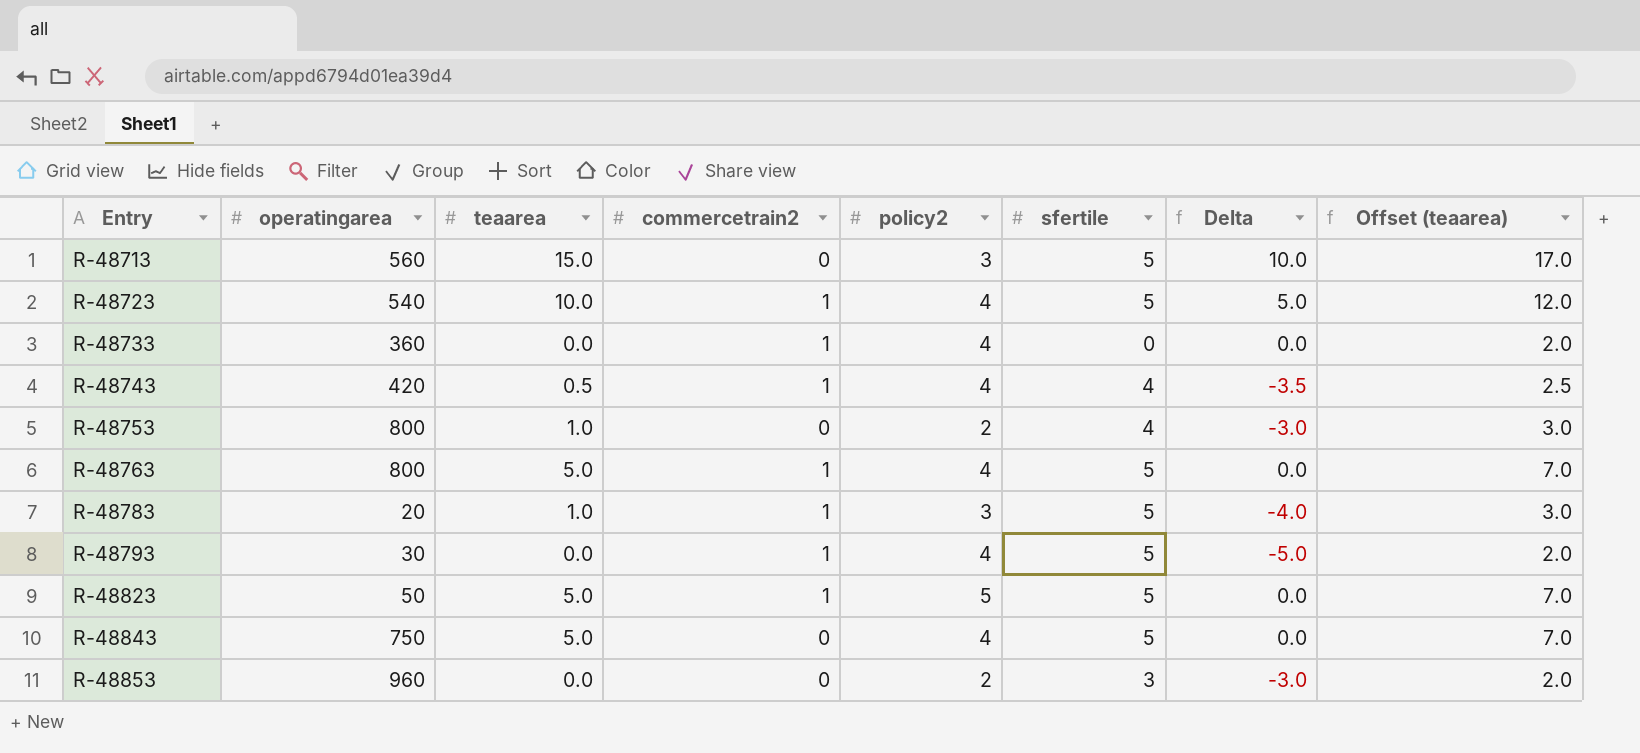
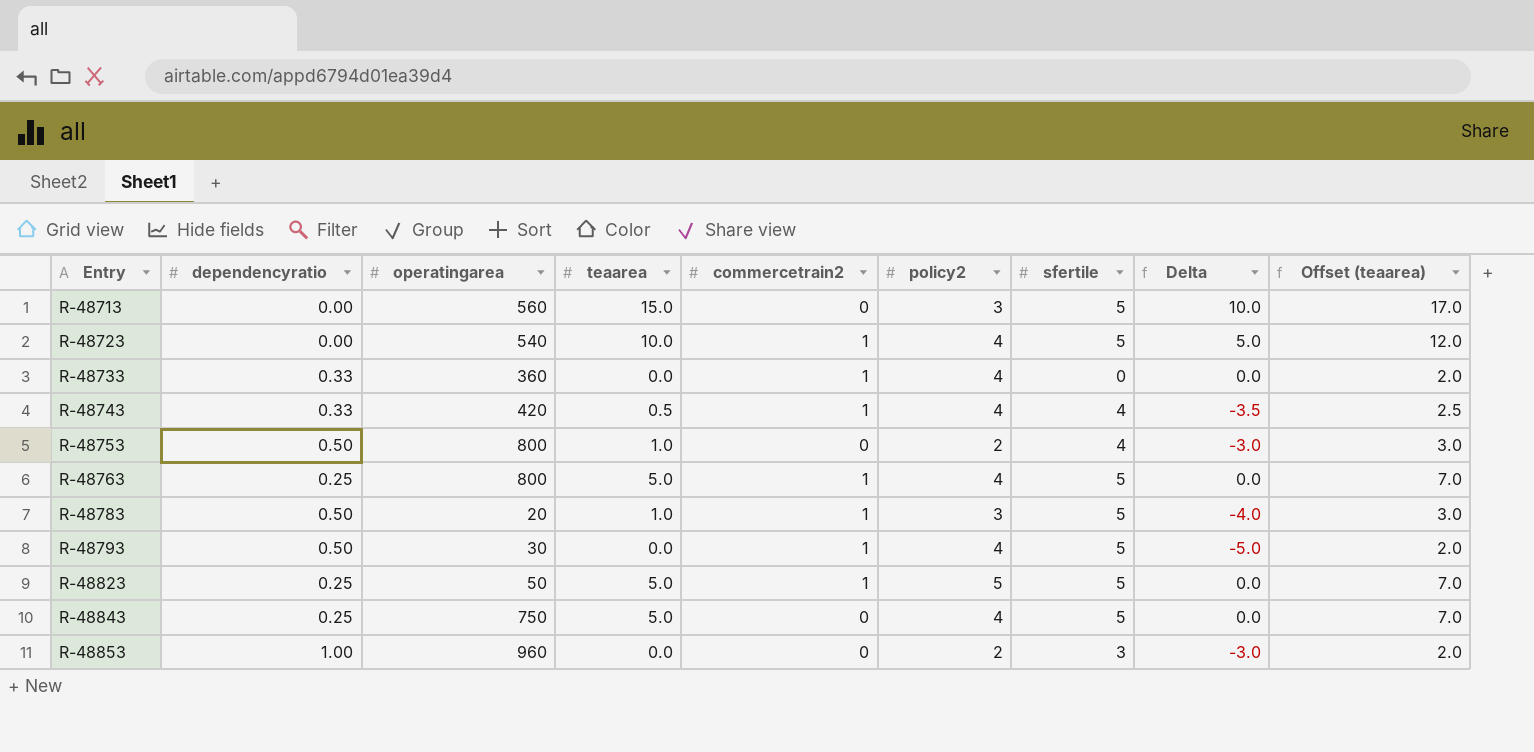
column dependencyratio | position: none -> 2

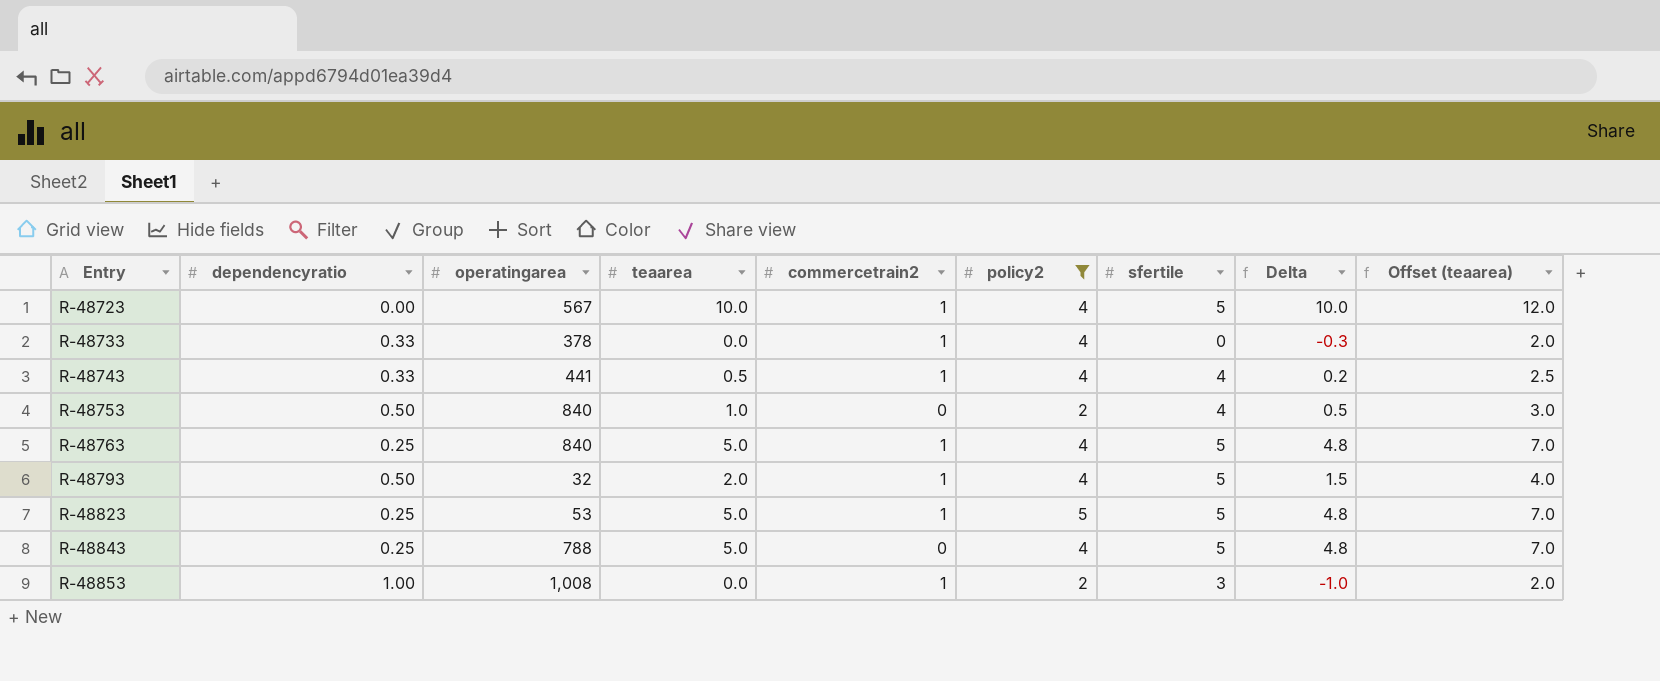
filter: none -> policy2 != 3
column Delta | formula: [teaarea] - [sfertile] -> [teaarea] - [dependencyratio]
R-48723 | operatingarea: 540 -> 567
R-48733 | operatingarea: 360 -> 378
R-48743 | operatingarea: 420 -> 441
R-48753 | operatingarea: 800 -> 840
R-48763 | operatingarea: 800 -> 840
R-48793 | operatingarea: 30 -> 32
R-48793 | teaarea: 0.0 -> 2.0
R-48793 | Offset (teaarea): 2.0 -> 4.0
R-48823 | operatingarea: 50 -> 53
R-48843 | operatingarea: 750 -> 788
R-48853 | operatingarea: 960 -> 1,008
R-48853 | commercetrain2: 0 -> 1

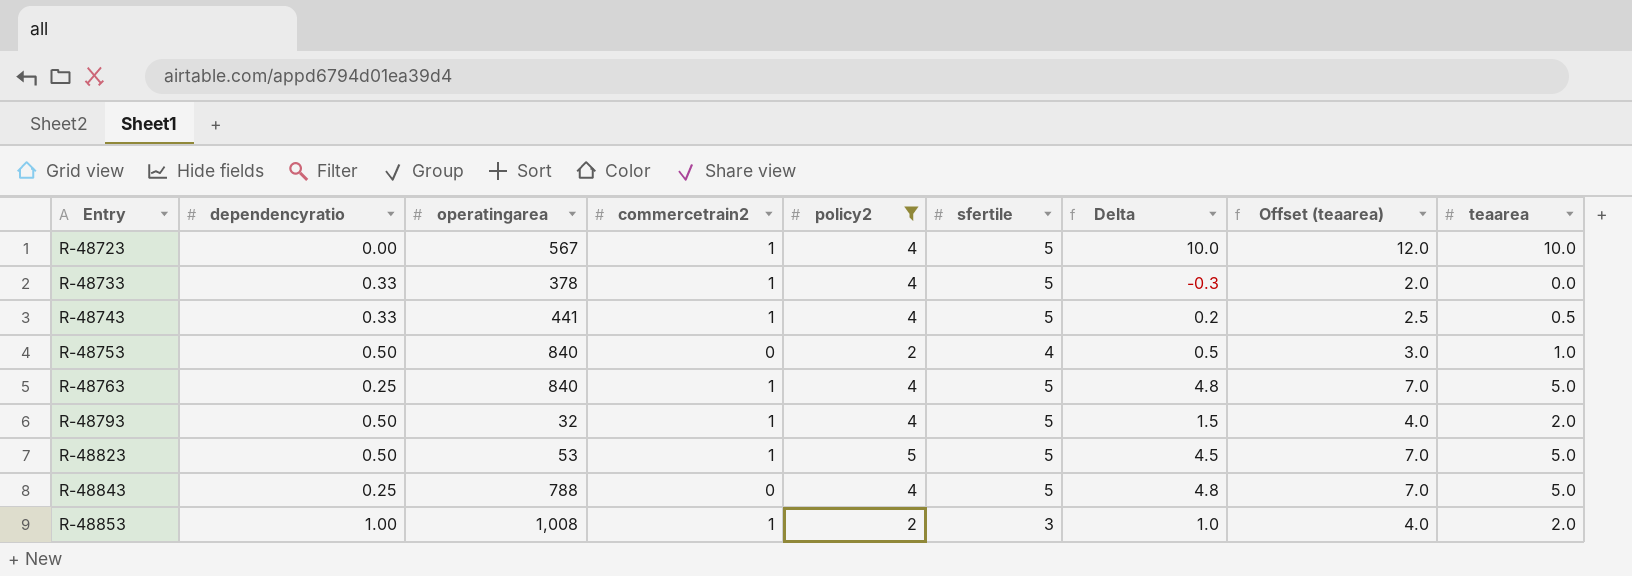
column teaarea | position: 4 -> 9
R-48733 | sfertile: 0 -> 5
R-48743 | sfertile: 4 -> 5
R-48823 | dependencyratio: 0.25 -> 0.50
R-48823 | Delta: 4.8 -> 4.5
R-48853 | Delta: -1.0 -> 1.0
R-48853 | Offset (teaarea): 2.0 -> 4.0
R-48853 | teaarea: 0.0 -> 2.0

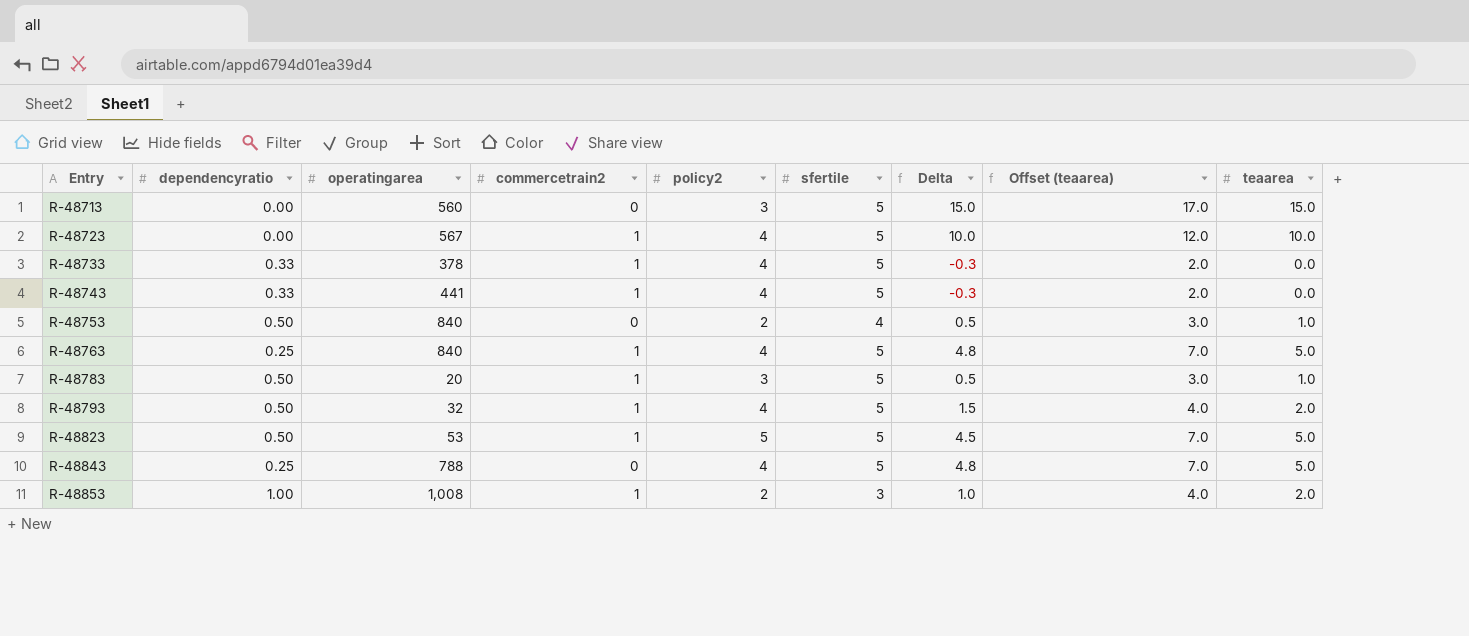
filter: policy2 != 3 -> none
R-48743 | Delta: 0.2 -> -0.3
R-48743 | Offset (teaarea): 2.5 -> 2.0
R-48743 | teaarea: 0.5 -> 0.0

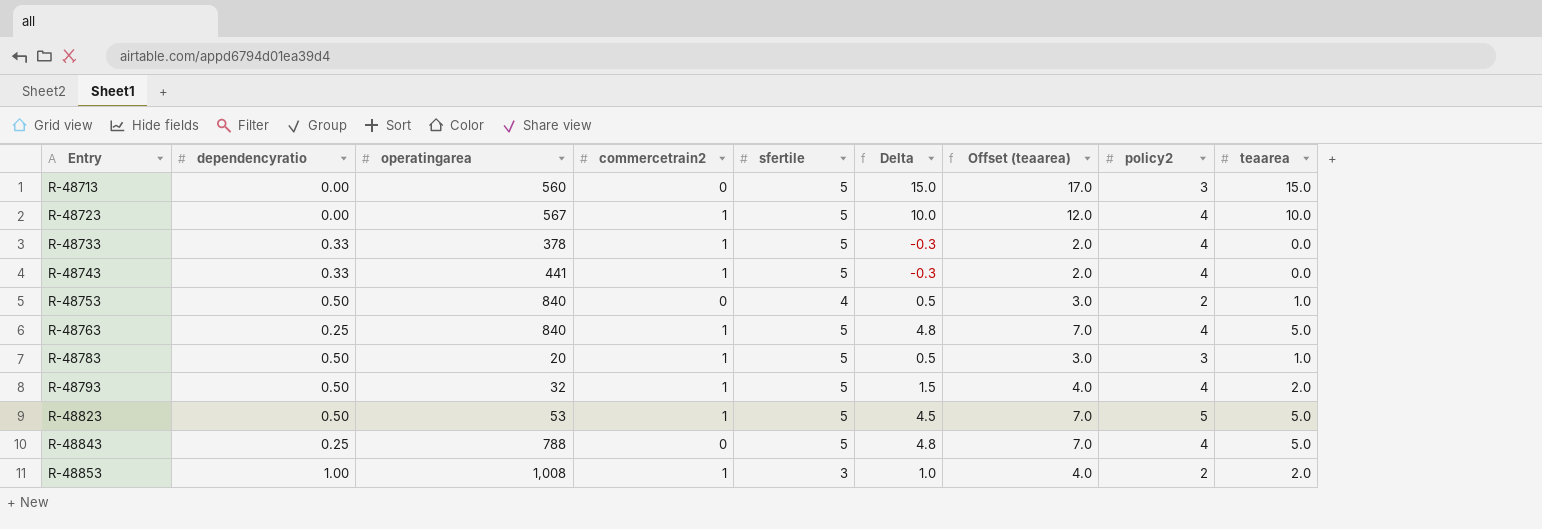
column policy2 | position: 5 -> 8

